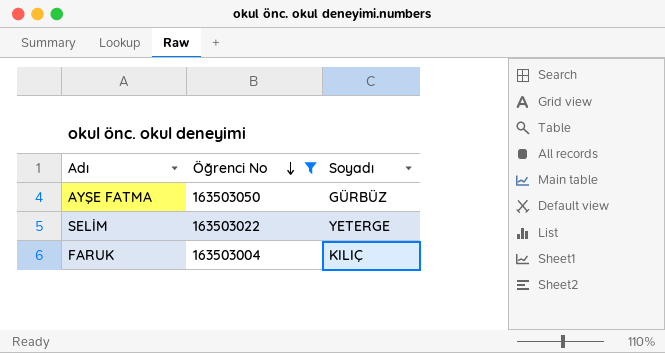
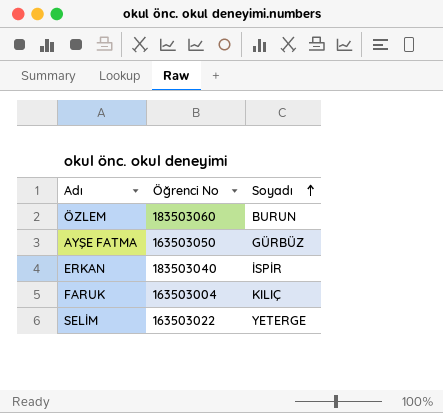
filter: Öğrenci No <= 163503050 -> none
row order: Öğrenci No descending -> Soyadı ascending

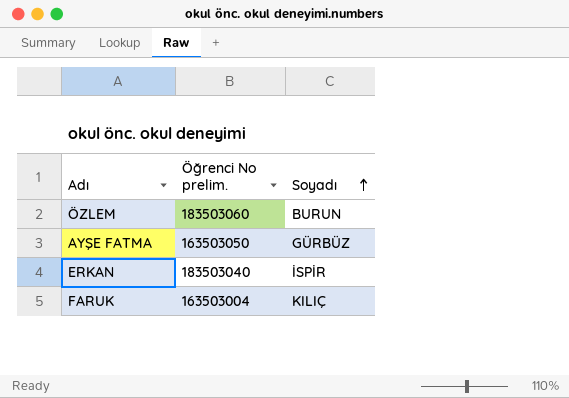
column name: Öğrenci No -> Öğrenci No prelim.
row SELİM: 163503022 | YETERGE -> none

